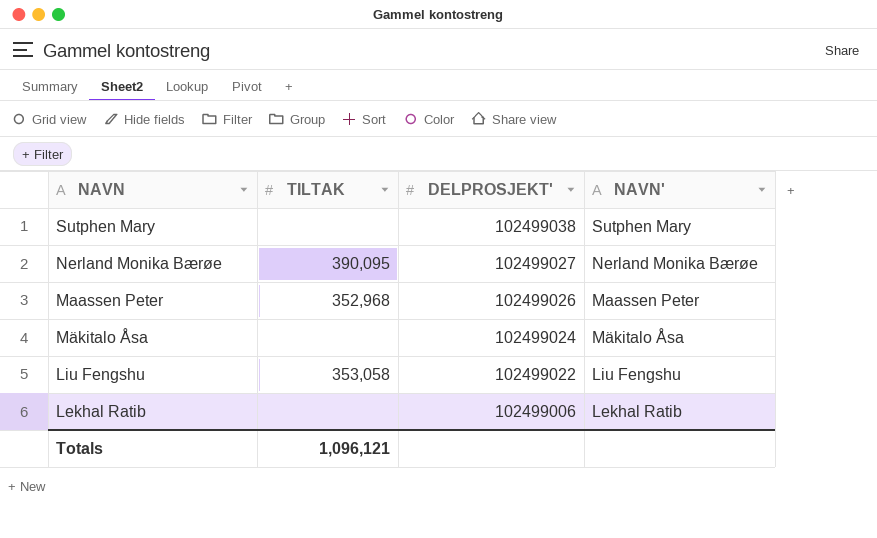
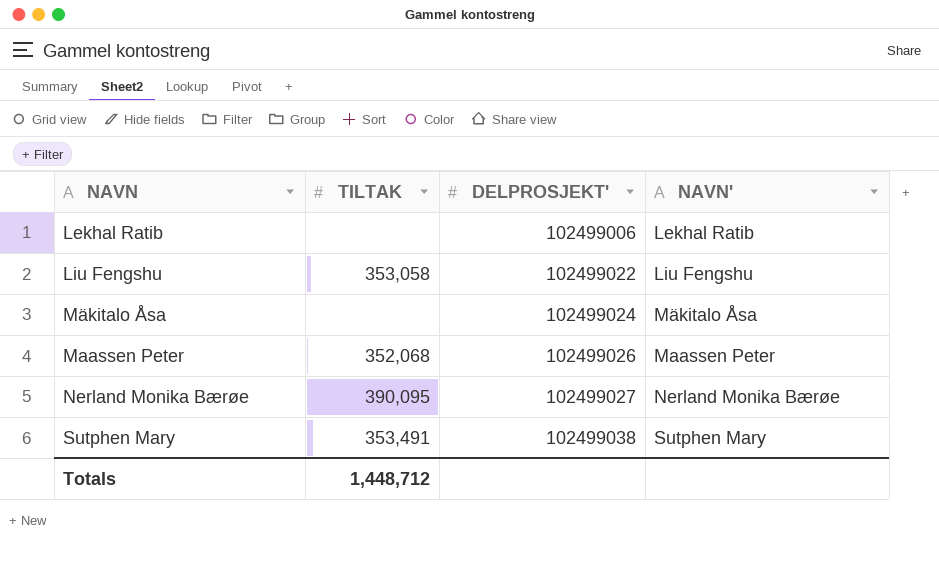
row order: DELPROSJEKT' descending -> DELPROSJEKT' ascending
Maassen Peter | TILTAK: 352,968 -> 352,068
Sutphen Mary | TILTAK: none -> 353,491
Totals | TILTAK: 1,096,121 -> 1,448,712

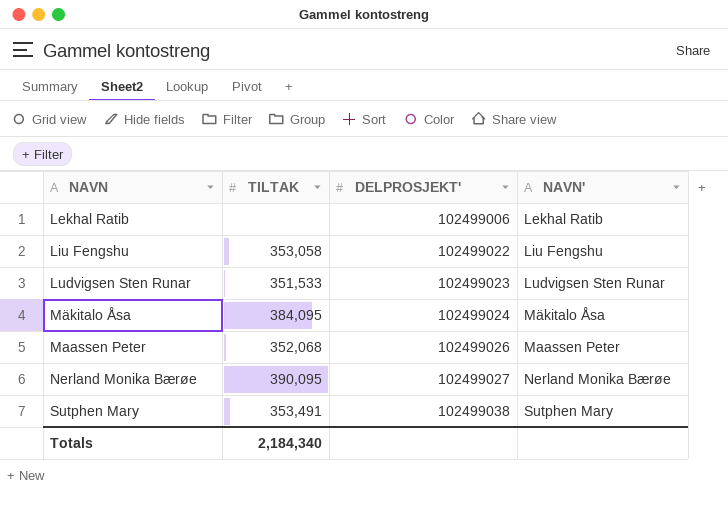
row Ludvigsen Sten Runar: none -> 351,533 | 102499023 | Ludvigsen Sten Runar
Mäkitalo Åsa | TILTAK: none -> 384,095
Totals | TILTAK: 1,448,712 -> 2,184,340

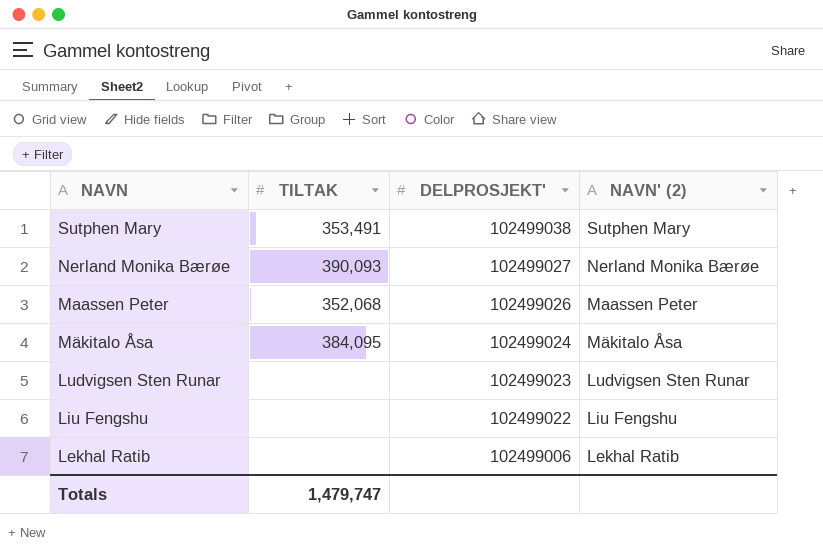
row order: DELPROSJEKT' ascending -> DELPROSJEKT' descending
column name: NAVN' -> NAVN' (2)
Nerland Monika Bærøe | TILTAK: 390,095 -> 390,093
Ludvigsen Sten Runar | TILTAK: 351,533 -> none
Liu Fengshu | TILTAK: 353,058 -> none
Totals | TILTAK: 2,184,340 -> 1,479,747

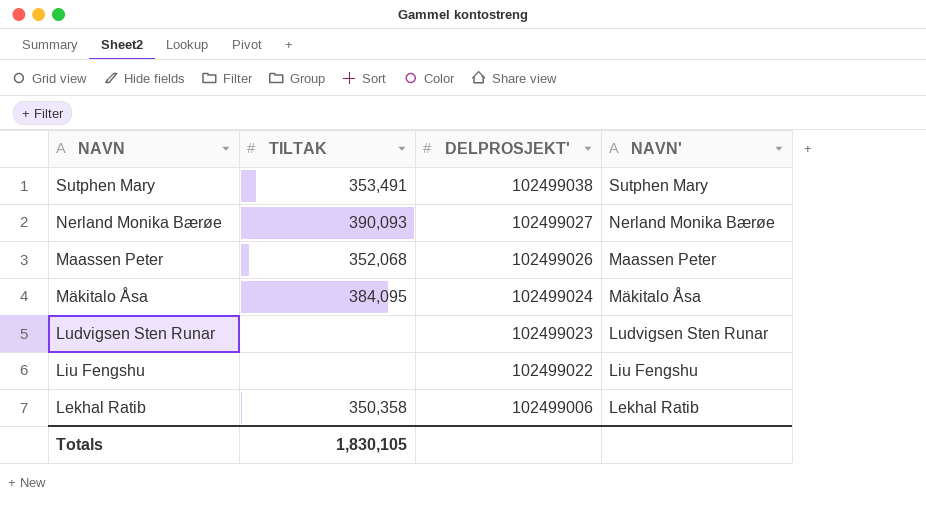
column name: NAVN' (2) -> NAVN'
Lekhal Ratib | TILTAK: none -> 350,358
Totals | TILTAK: 1,479,747 -> 1,830,105

